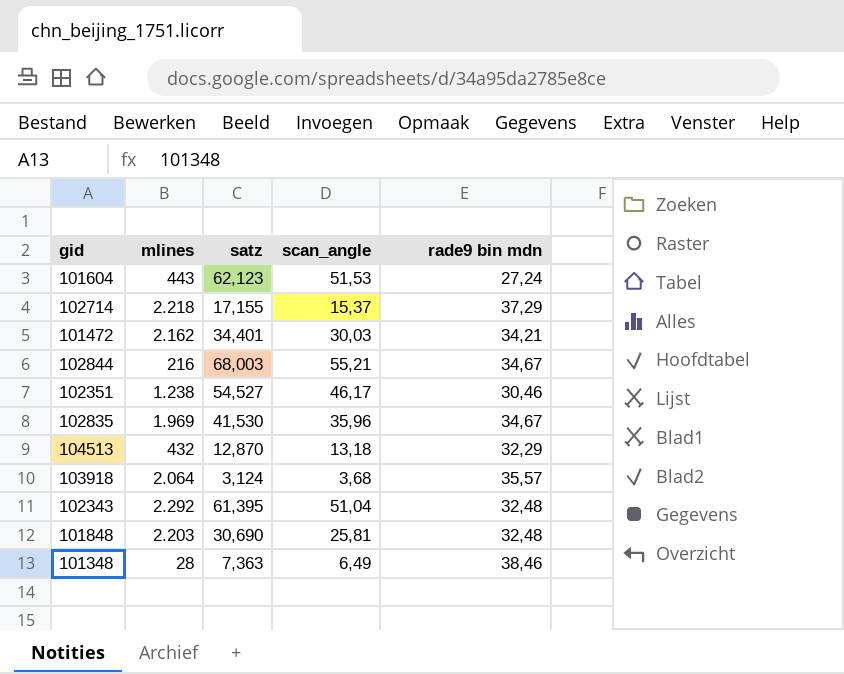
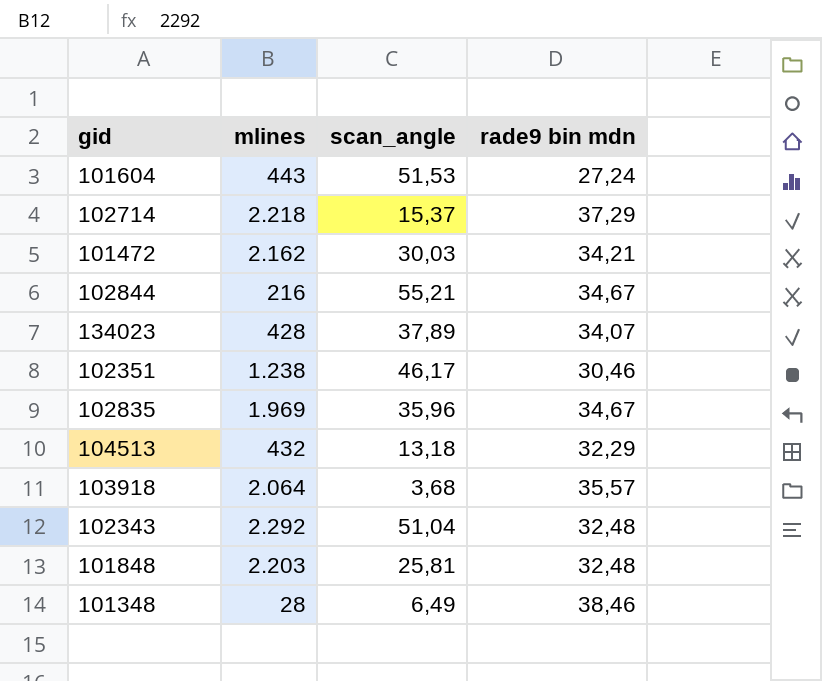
column satz | position: 3 -> none
row 134023: none -> 428 | 37,89 | 34,07

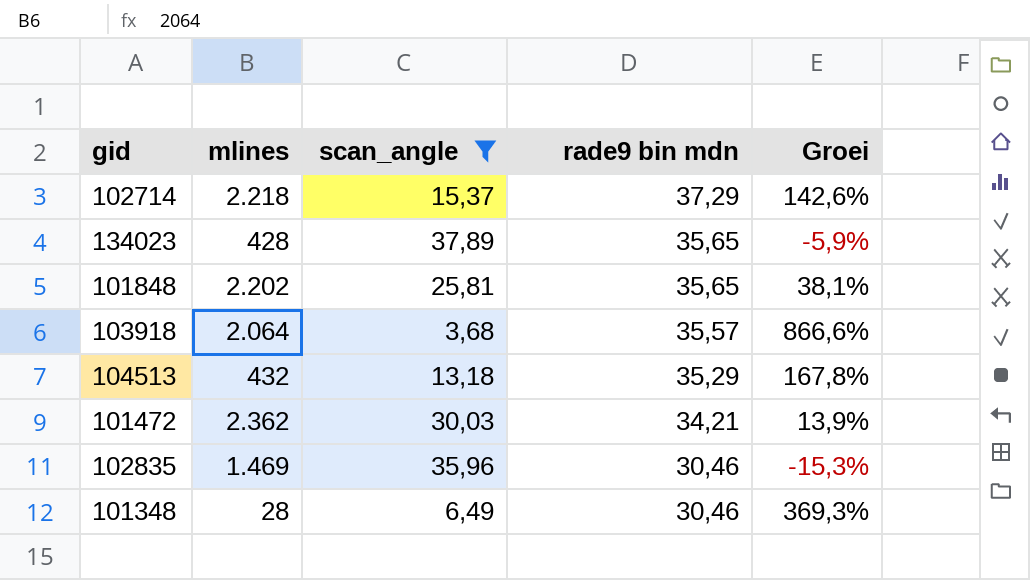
filter: none -> scan_angle <= 37,89
row order: none -> rade9 bin mdn descending
column Groei | formula: none -> ([rade9 bin mdn] - [scan_angle]) / [scan_angle]
134023 | rade9 bin mdn: 34,07 -> 35,65
101848 | mlines: 2.203 -> 2.202
101848 | rade9 bin mdn: 32,48 -> 35,65
104513 | rade9 bin mdn: 32,29 -> 35,29
101472 | mlines: 2.162 -> 2.362
102835 | mlines: 1.969 -> 1.469
102835 | rade9 bin mdn: 34,67 -> 30,46
101348 | rade9 bin mdn: 38,46 -> 30,46

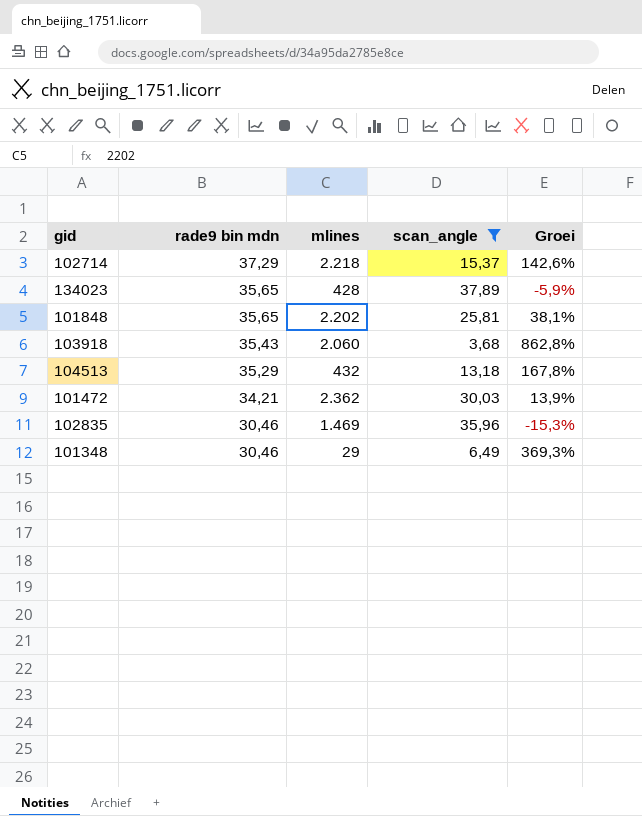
column rade9 bin mdn | position: 4 -> 2
103918 | rade9 bin mdn: 35,57 -> 35,43
103918 | mlines: 2.064 -> 2.060
103918 | Groei: 866,6% -> 862,8%
101348 | mlines: 28 -> 29

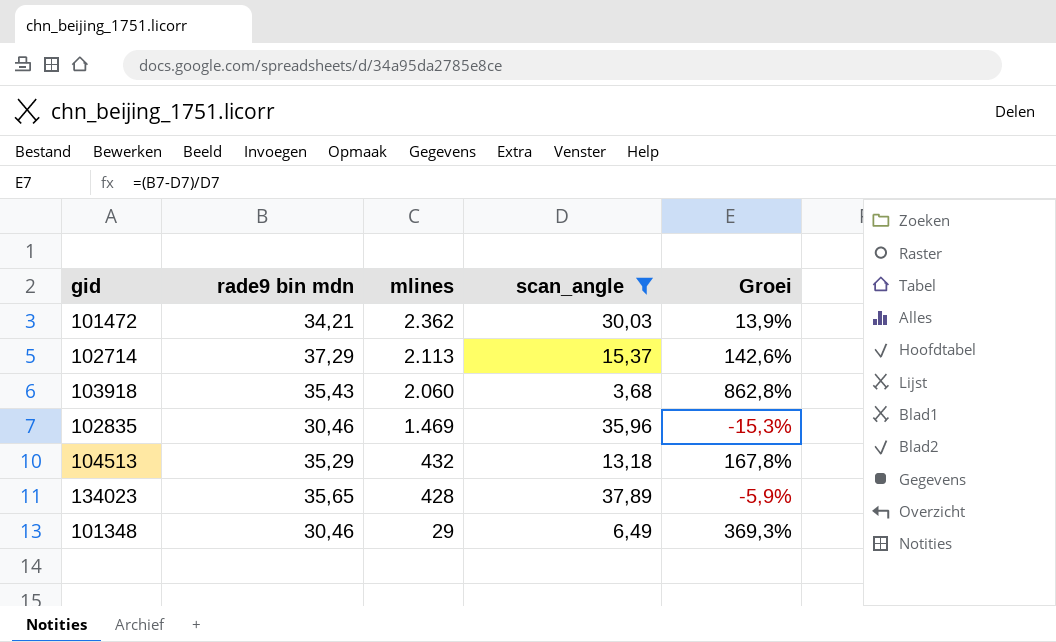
row order: rade9 bin mdn descending -> mlines descending
row 101848: 35,65 | 2.202 | 25,81 | 38,1% -> none
102714 | mlines: 2.218 -> 2.113

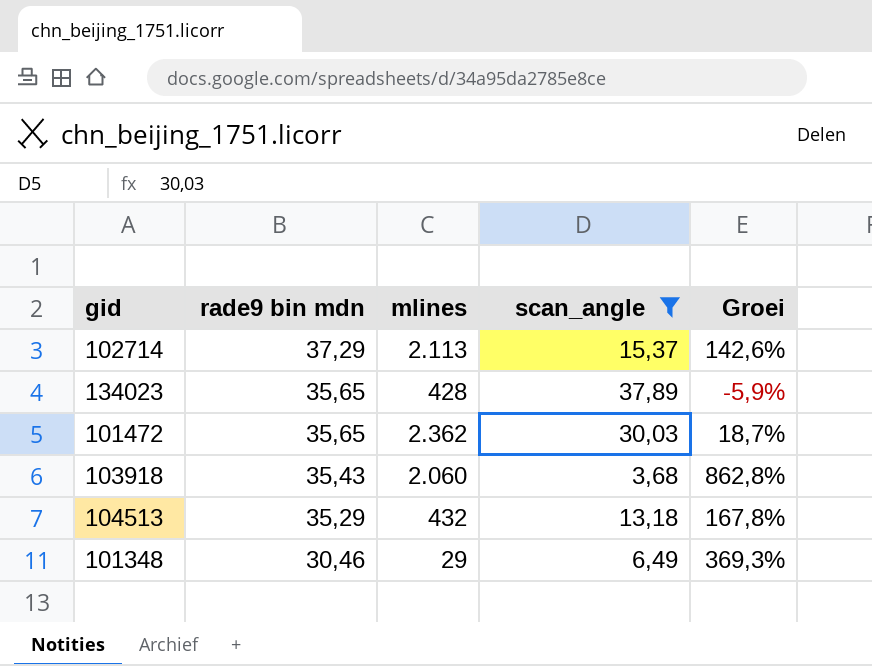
row order: mlines descending -> rade9 bin mdn descending
row 102835: 30,46 | 1.469 | 35,96 | -15,3% -> none
101472 | rade9 bin mdn: 34,21 -> 35,65
101472 | Groei: 13,9% -> 18,7%

